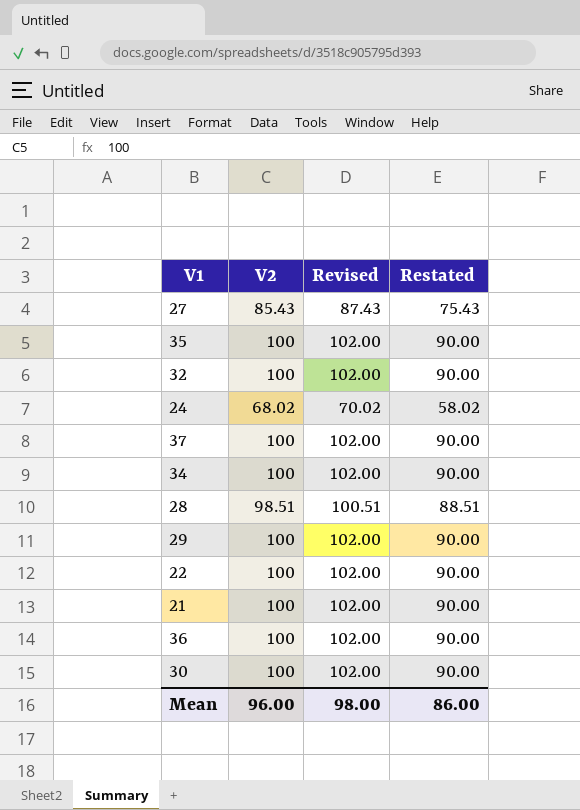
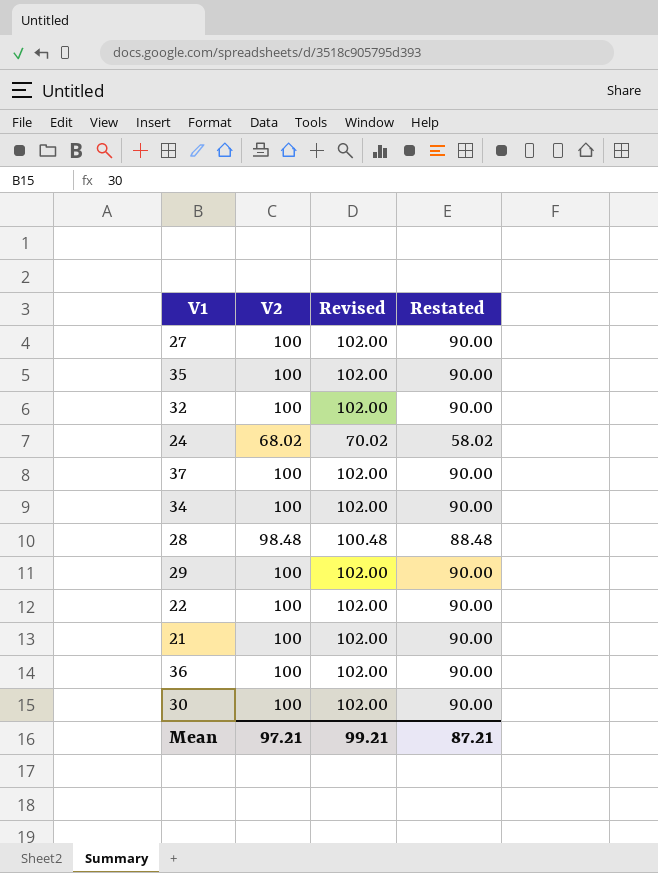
27 | V2: 85.43 -> 100
27 | Revised: 87.43 -> 102.00
27 | Restated: 75.43 -> 90.00
28 | V2: 98.51 -> 98.48
28 | Revised: 100.51 -> 100.48
28 | Restated: 88.51 -> 88.48
Mean | V2: 96.00 -> 97.21
Mean | Revised: 98.00 -> 99.21
Mean | Restated: 86.00 -> 87.21

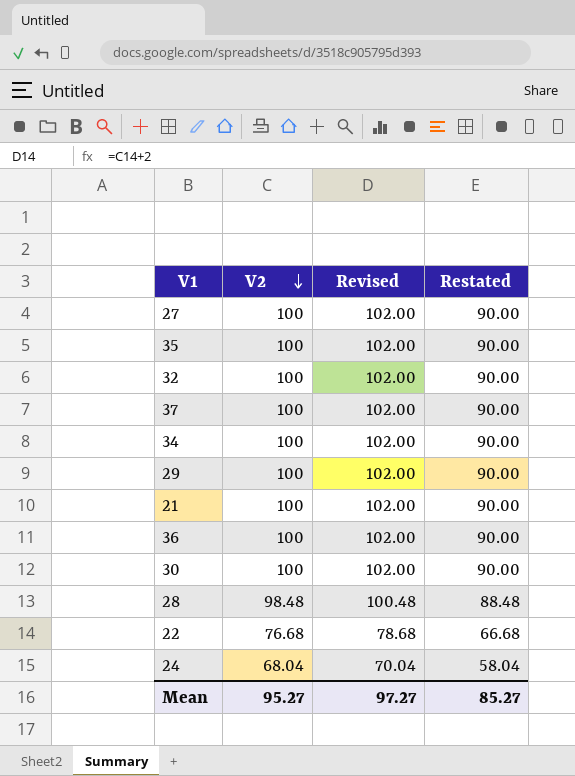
row order: none -> V2 descending
22 | V2: 100 -> 76.68
22 | Revised: 102.00 -> 78.68
22 | Restated: 90.00 -> 66.68
24 | V2: 68.02 -> 68.04
24 | Revised: 70.02 -> 70.04
24 | Restated: 58.02 -> 58.04
Mean | V2: 97.21 -> 95.27
Mean | Revised: 99.21 -> 97.27
Mean | Restated: 87.21 -> 85.27

